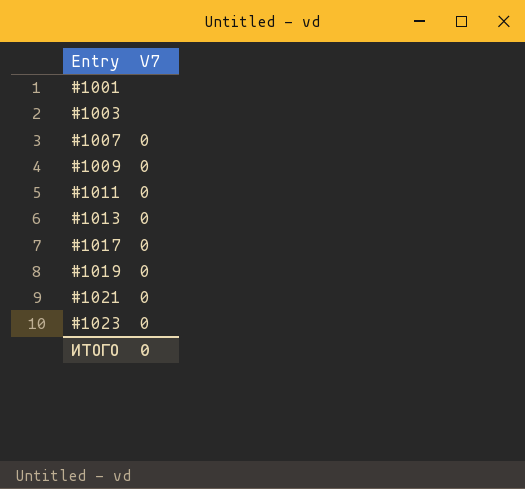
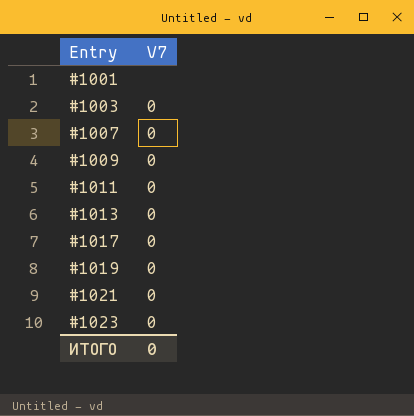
#1003 | V7: none -> 0

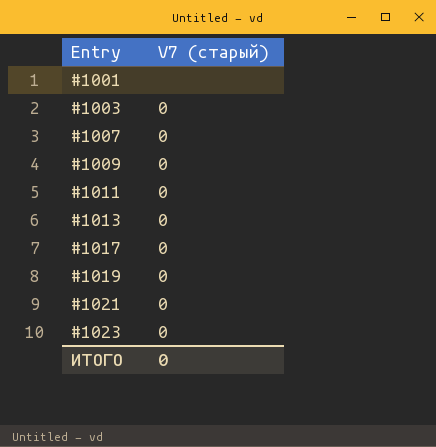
column name: V7 -> V7 (старый)

